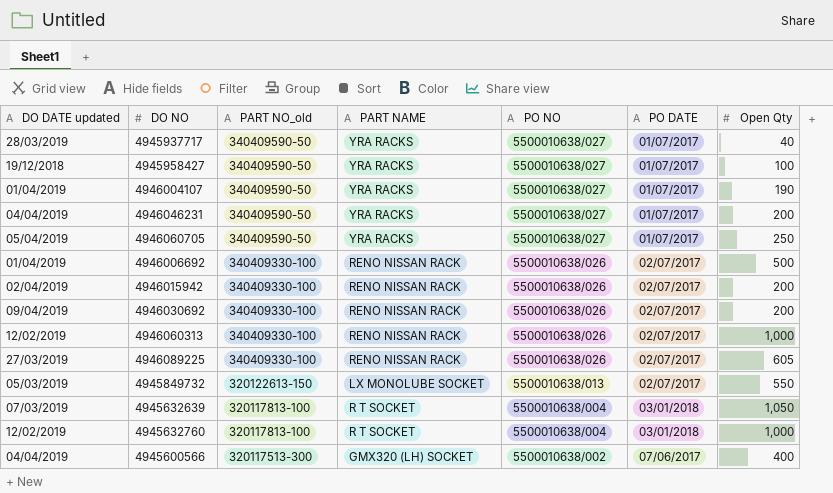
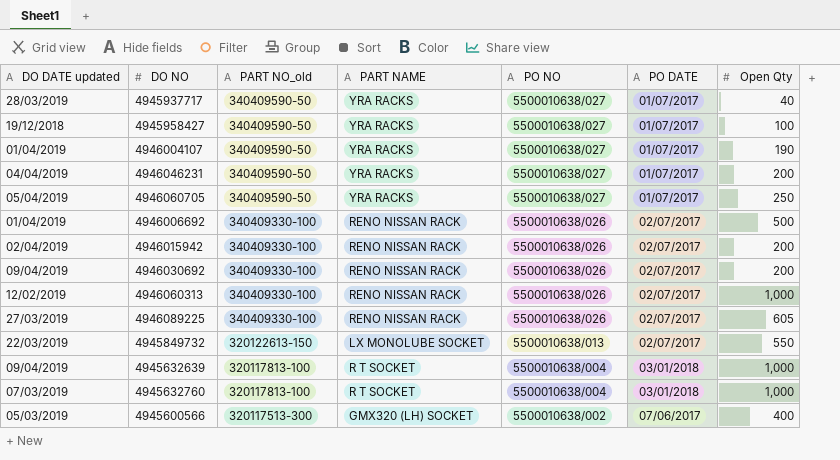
4945849732 | DO DATE updated: 05/03/2019 -> 22/03/2019
4945632639 | DO DATE updated: 07/03/2019 -> 09/04/2019
4945632639 | Open Qty: 1,050 -> 1,000
4945632760 | DO DATE updated: 12/02/2019 -> 07/03/2019
4945600566 | DO DATE updated: 04/04/2019 -> 05/03/2019

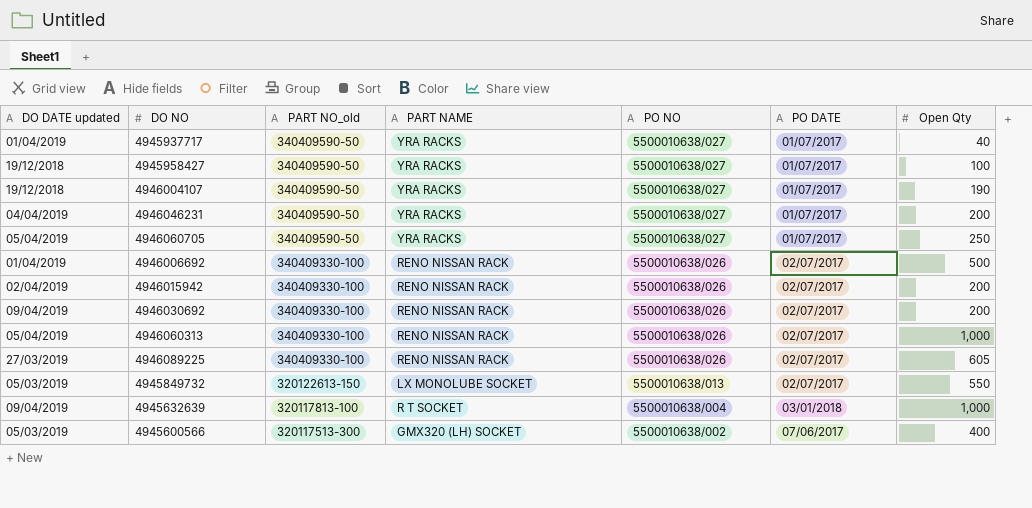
row 4945632760: 07/03/2019 | 320117813-100 | R T SOCKET | 5500010638/004 | 03/01/2018 | 1,000 -> none
4945937717 | DO DATE updated: 28/03/2019 -> 01/04/2019
4946004107 | DO DATE updated: 01/04/2019 -> 19/12/2018
4946060313 | DO DATE updated: 12/02/2019 -> 05/04/2019
4945849732 | DO DATE updated: 22/03/2019 -> 05/03/2019

